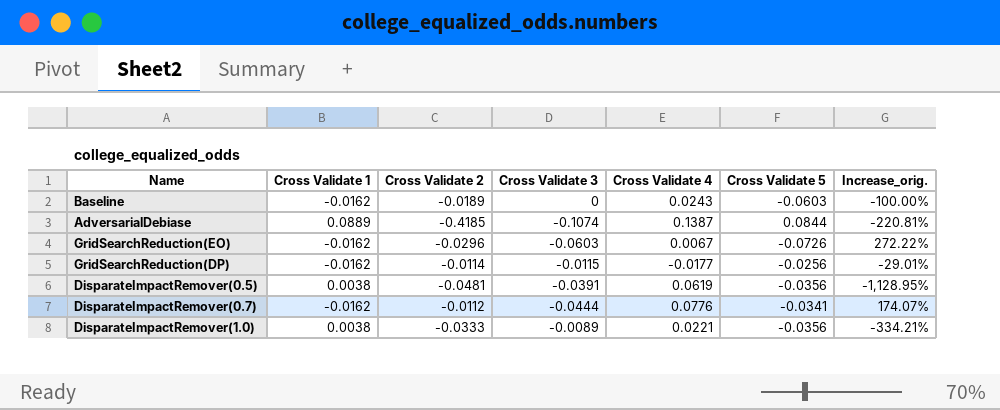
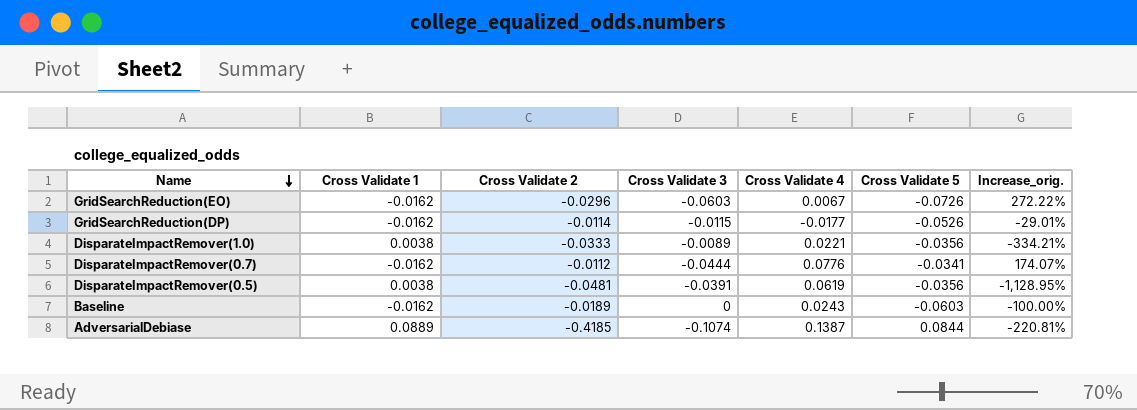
row order: none -> Name descending
GridSearchReduction(DP) | Cross Validate 5: -0.0256 -> -0.0526

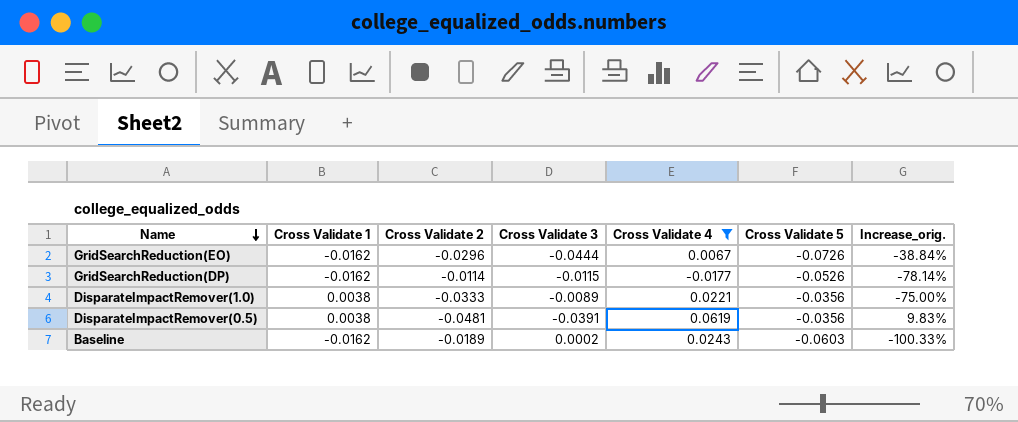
filter: none -> Cross Validate 4 <= 0.0619
column Increase_orig. | formula: ([Cross Validate 3] - [Cross Validate 1]) / [Cross Validate 1] -> ([Cross Validate 3] - [Cross Validate 5]) / [Cross Validate 5]
GridSearchReduction(EO) | Cross Validate 3: -0.0603 -> -0.0444
Baseline | Cross Validate 3: 0 -> 0.0002

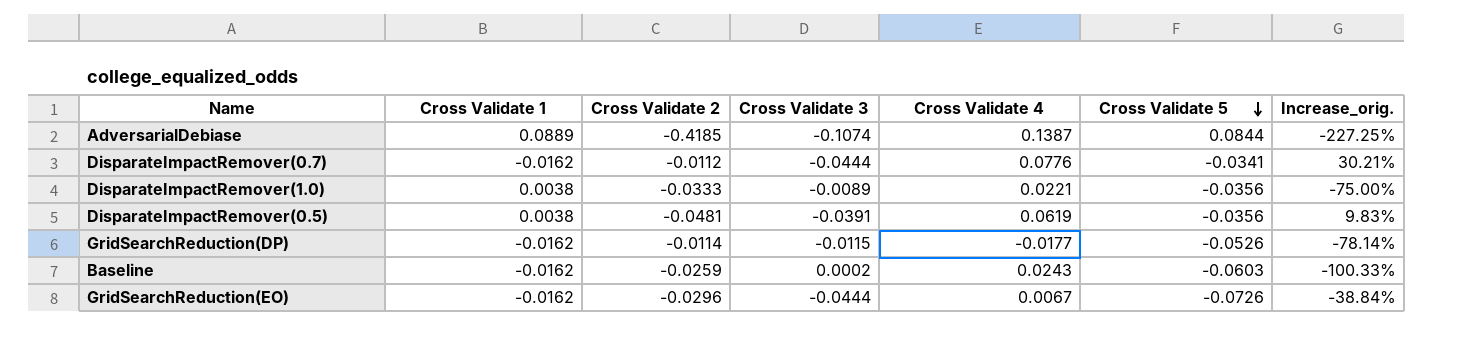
filter: Cross Validate 4 <= 0.0619 -> none
row order: Name descending -> Cross Validate 5 descending
Baseline | Cross Validate 2: -0.0189 -> -0.0259

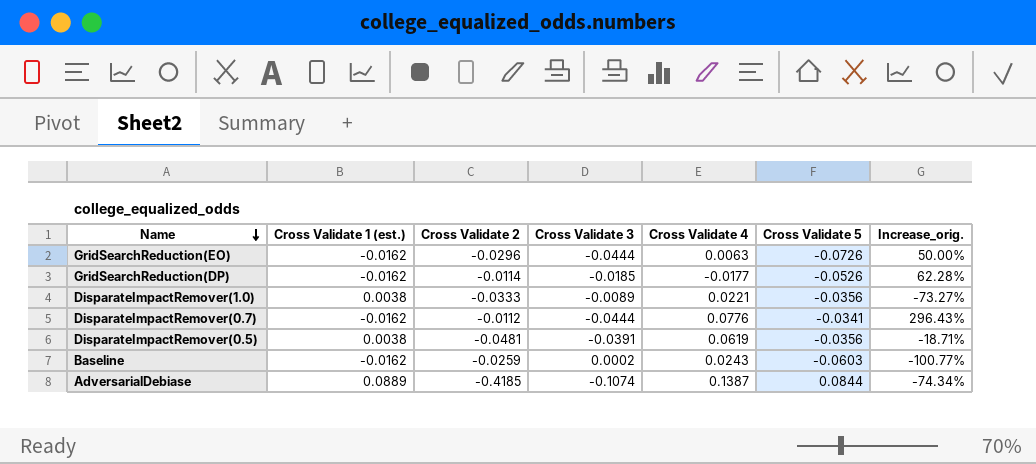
row order: Cross Validate 5 descending -> Name descending
column name: Cross Validate 1 -> Cross Validate 1 (est.)
column Increase_orig. | formula: ([Cross Validate 3] - [Cross Validate 5]) / [Cross Validate 5] -> ([Cross Validate 3] - [Cross Validate 2]) / [Cross Validate 2]
GridSearchReduction(EO) | Cross Validate 4: 0.0067 -> 0.0063
GridSearchReduction(DP) | Cross Validate 3: -0.0115 -> -0.0185

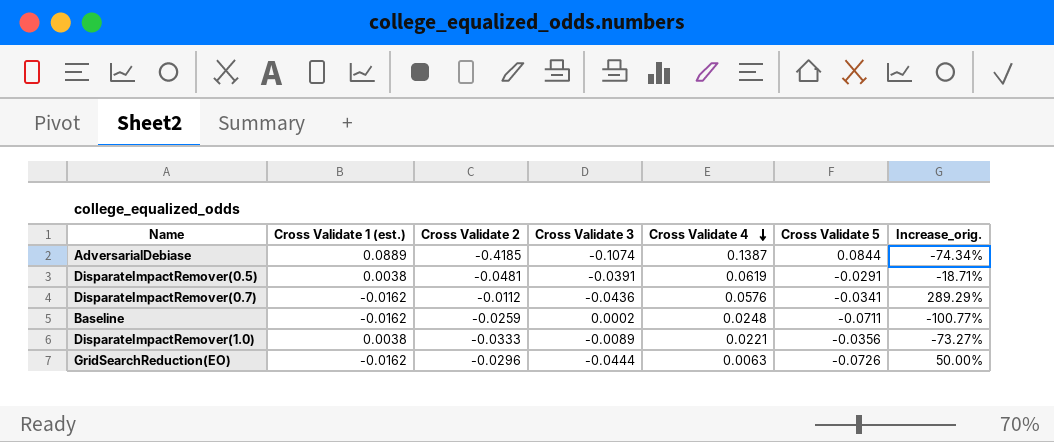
row order: Name descending -> Cross Validate 4 descending
row GridSearchReduction(DP): -0.0162 | -0.0114 | -0.0185 | -0.0177 | -0.0526 | 62.28% -> none
DisparateImpactRemover(0.5) | Cross Validate 5: -0.0356 -> -0.0291
DisparateImpactRemover(0.7) | Cross Validate 3: -0.0444 -> -0.0436
DisparateImpactRemover(0.7) | Cross Validate 4: 0.0776 -> 0.0576
DisparateImpactRemover(0.7) | Increase_orig.: 296.43% -> 289.29%
Baseline | Cross Validate 4: 0.0243 -> 0.0248
Baseline | Cross Validate 5: -0.0603 -> -0.0711

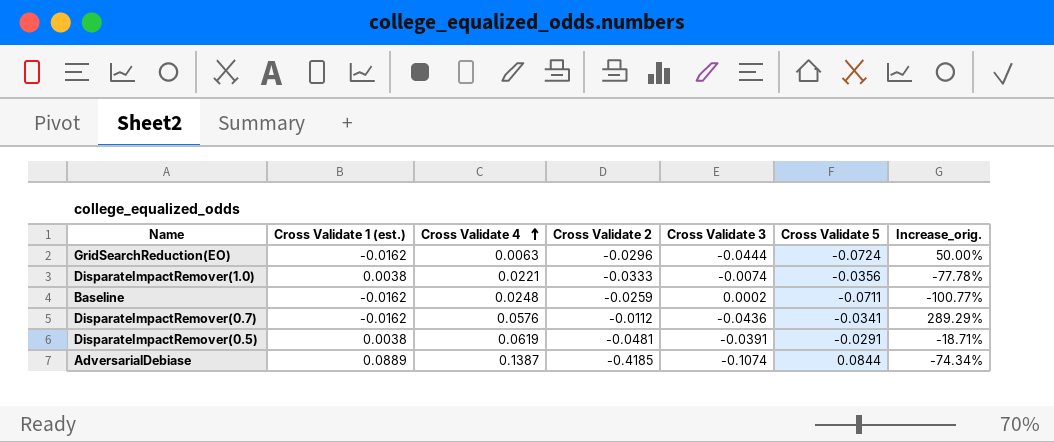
row order: Cross Validate 4 descending -> Cross Validate 4 ascending
column Cross Validate 4 | position: 5 -> 3
GridSearchReduction(EO) | Cross Validate 5: -0.0726 -> -0.0724
DisparateImpactRemover(1.0) | Cross Validate 3: -0.0089 -> -0.0074
DisparateImpactRemover(1.0) | Increase_orig.: -73.27% -> -77.78%

